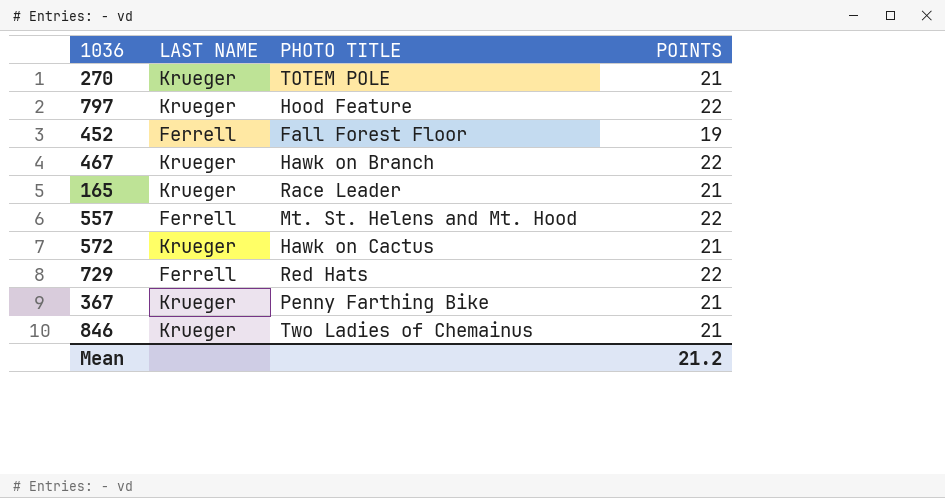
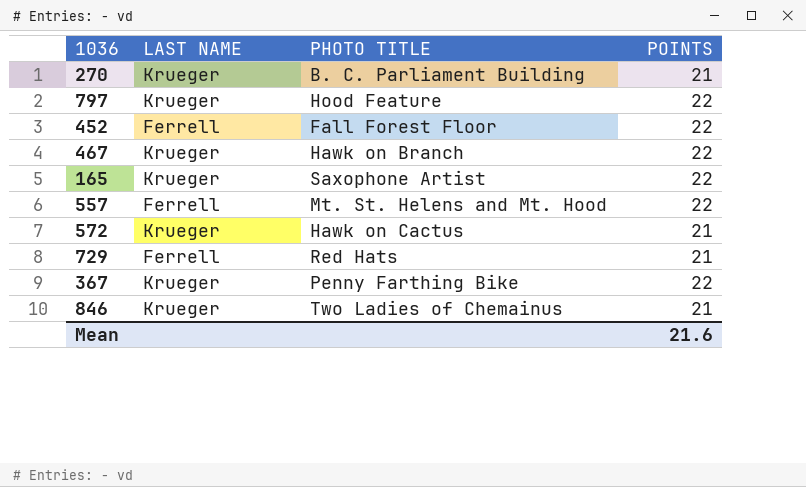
270 | PHOTO TITLE: TOTEM POLE -> B. C. Parliament Building
452 | POINTS: 19 -> 22
165 | PHOTO TITLE: Race Leader -> Saxophone Artist
165 | POINTS: 21 -> 22
729 | POINTS: 22 -> 21
367 | POINTS: 21 -> 22
Mean | POINTS: 21.2 -> 21.6

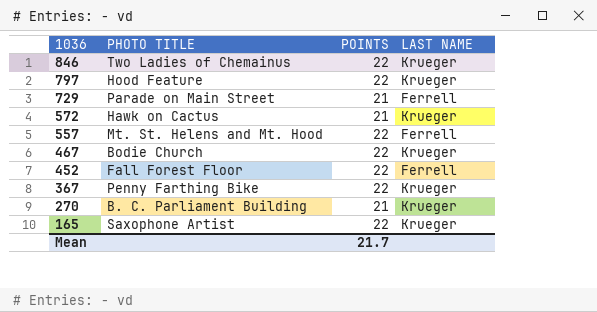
row order: none -> 1036 descending
column LAST NAME | position: 2 -> 4
846 | POINTS: 21 -> 22
729 | PHOTO TITLE: Red Hats -> Parade on Main Street
467 | PHOTO TITLE: Hawk on Branch -> Bodie Church
Mean | POINTS: 21.6 -> 21.7

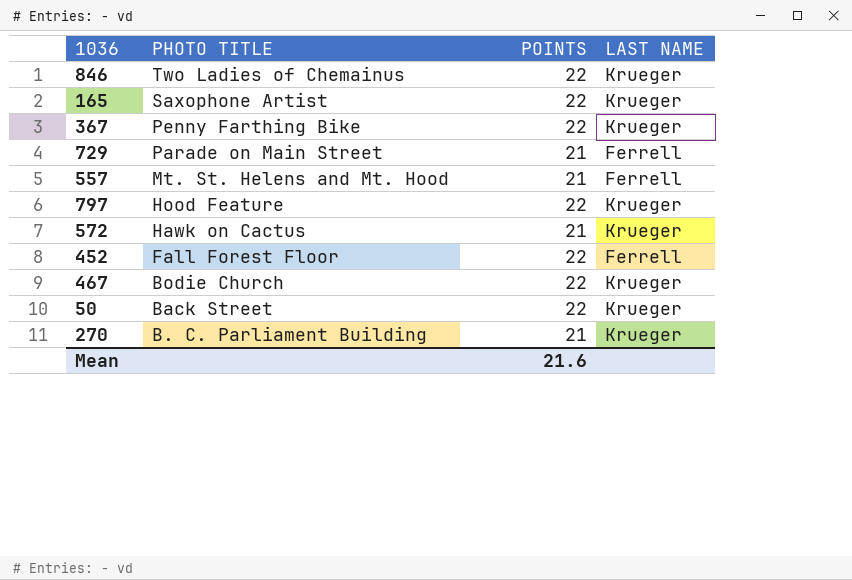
row order: 1036 descending -> PHOTO TITLE descending
557 | POINTS: 22 -> 21
row 50: none -> Back Street | 22 | Krueger
Mean | POINTS: 21.7 -> 21.6

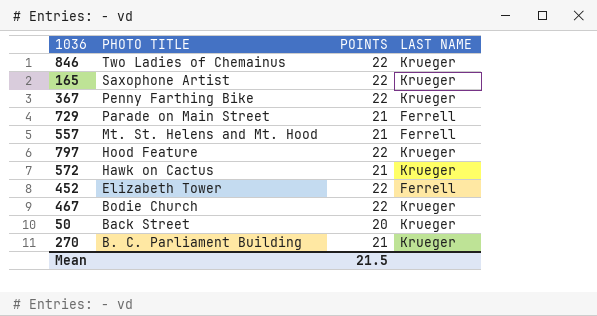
452 | PHOTO TITLE: Fall Forest Floor -> Elizabeth Tower
50 | POINTS: 22 -> 20
Mean | POINTS: 21.6 -> 21.5

